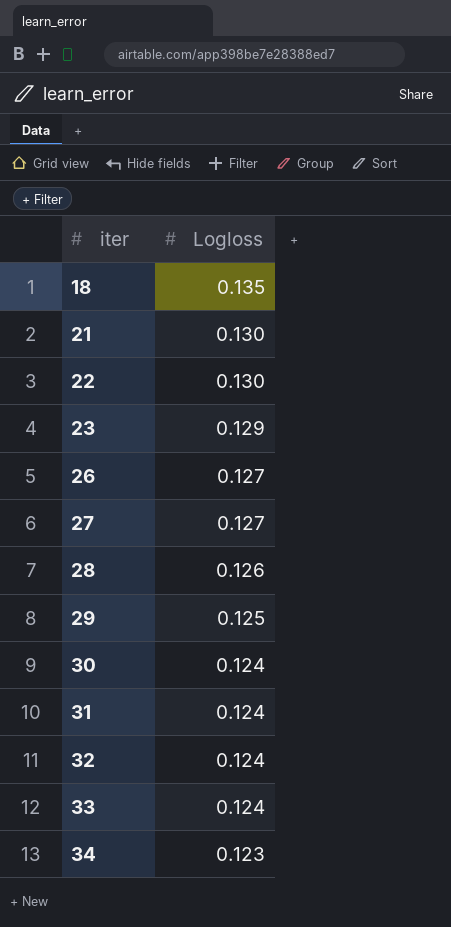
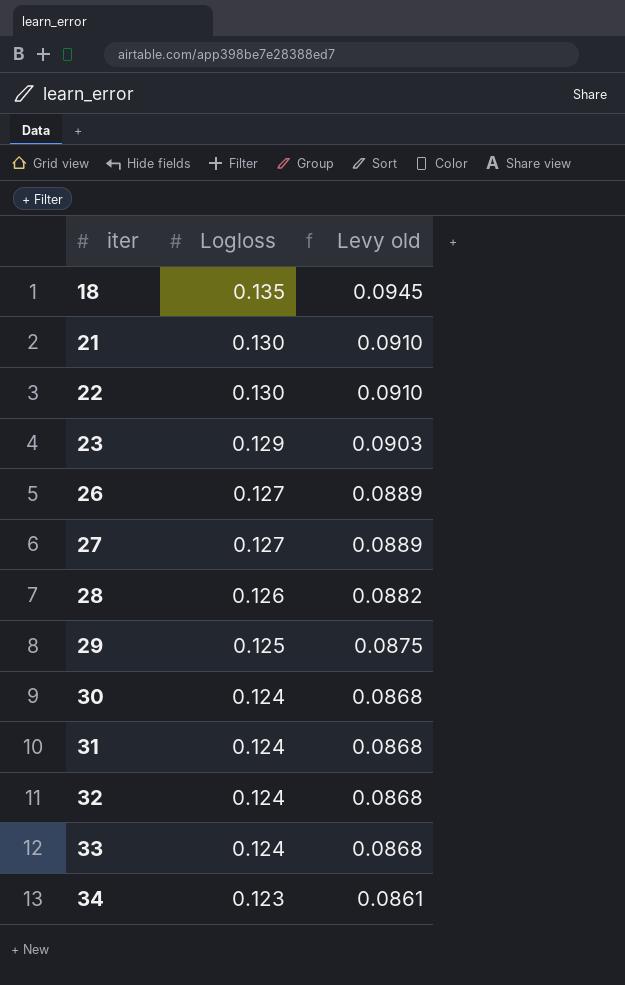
column Levy old | formula: none -> [Logloss] * 0.7

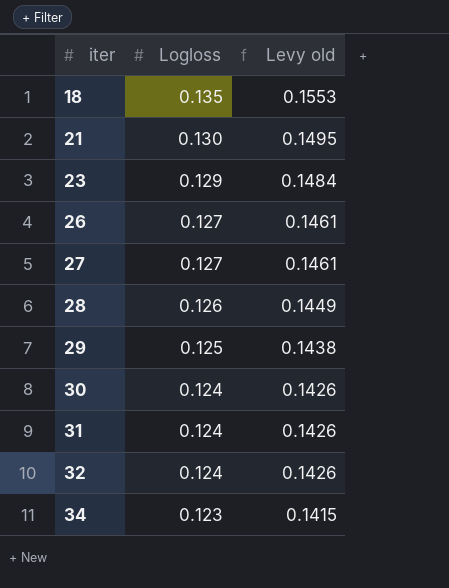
column Levy old | formula: [Logloss] * 0.7 -> [Logloss] * 1.15
row 22: 0.130 | 0.0910 -> none
row 33: 0.124 | 0.0868 -> none

